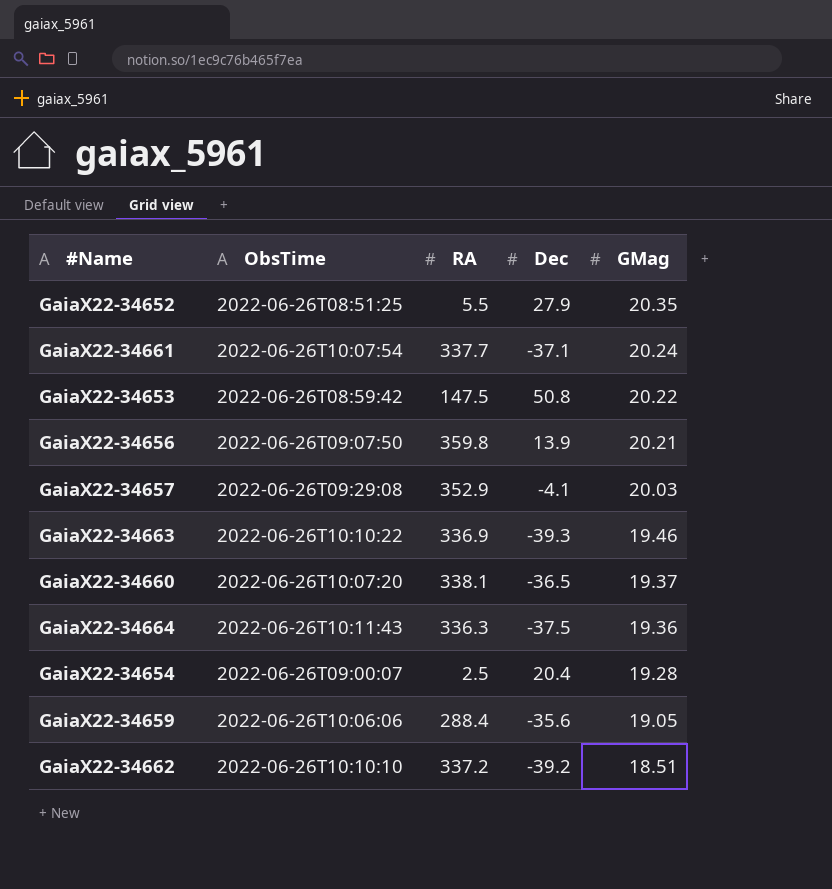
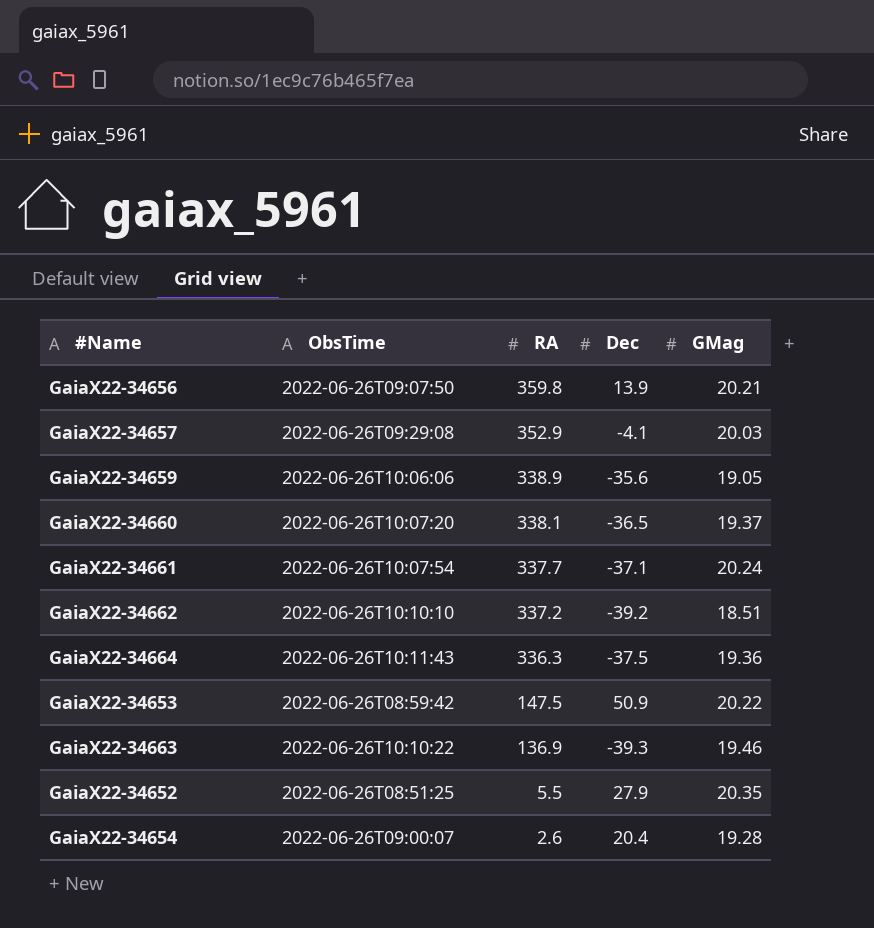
row order: GMag descending -> RA descending
GaiaX22-34659 | RA: 288.4 -> 338.9
GaiaX22-34653 | Dec: 50.8 -> 50.9
GaiaX22-34663 | RA: 336.9 -> 136.9
GaiaX22-34654 | RA: 2.5 -> 2.6

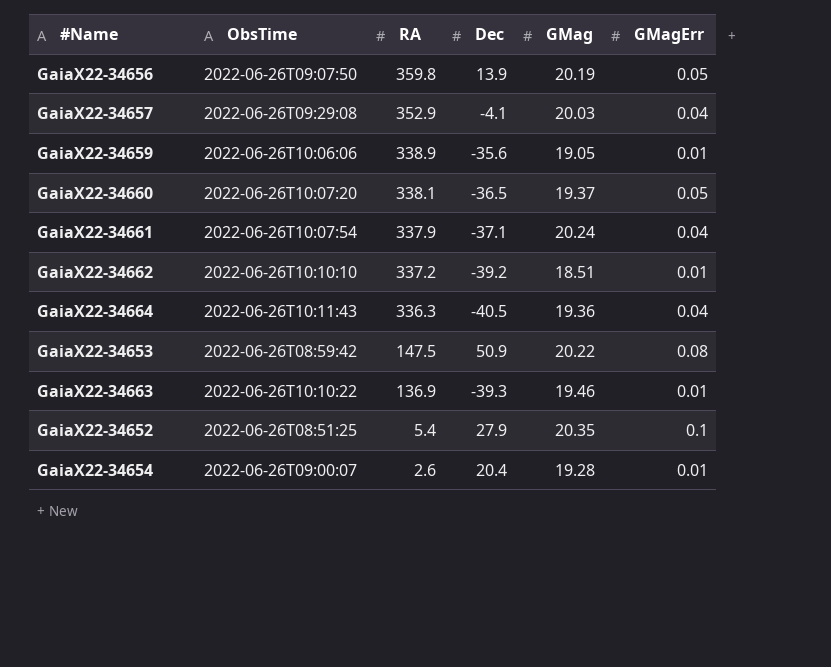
column GMagErr | position: none -> 6
GaiaX22-34656 | GMag: 20.21 -> 20.19
GaiaX22-34661 | RA: 337.7 -> 337.9
GaiaX22-34664 | Dec: -37.5 -> -40.5
GaiaX22-34652 | RA: 5.5 -> 5.4

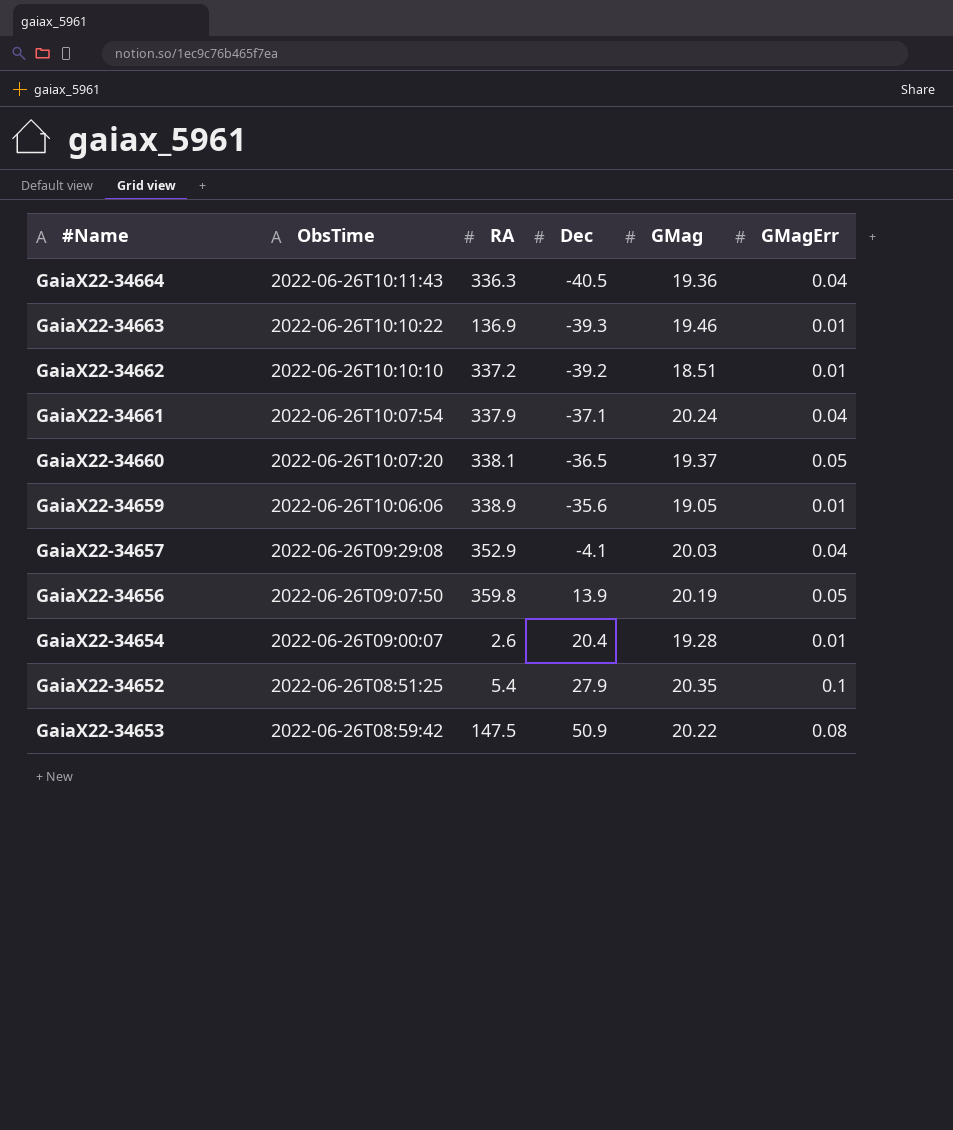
row order: RA descending -> Dec ascending

